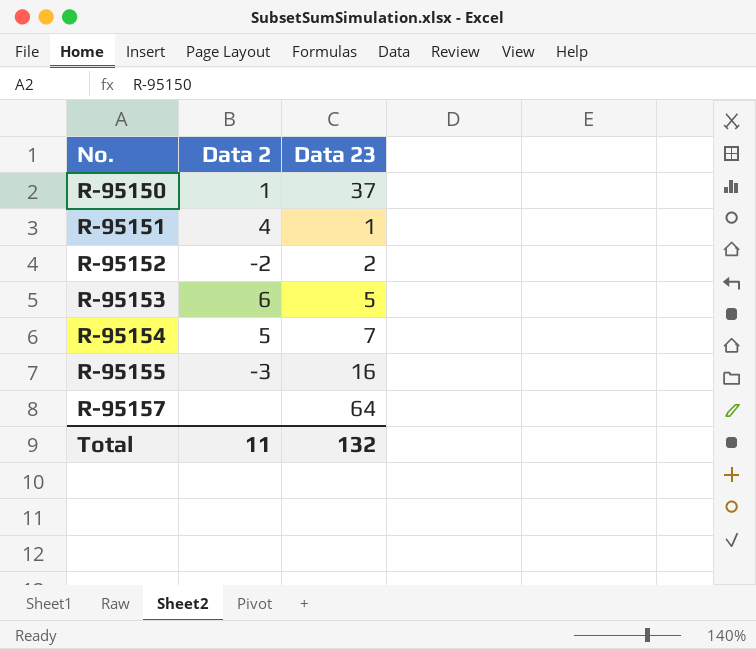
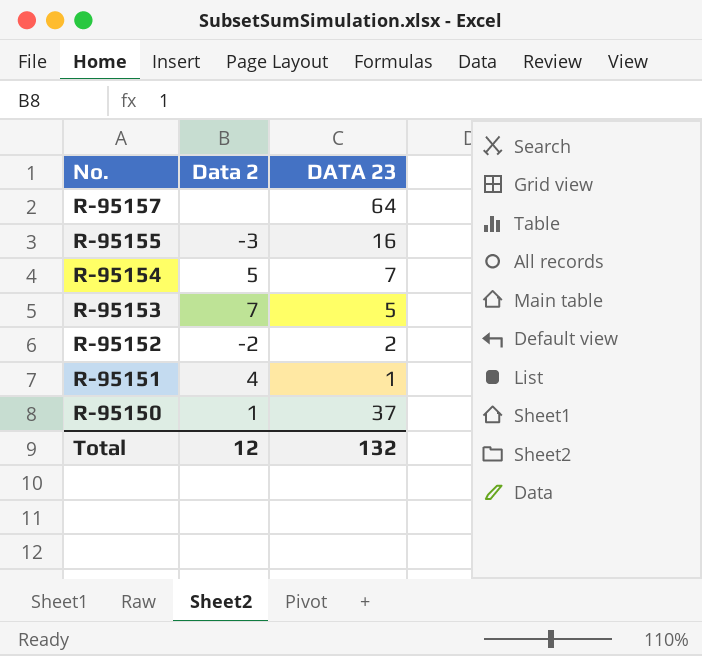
row order: No. ascending -> No. descending
column name: Data 23 -> DATA 23
R-95153 | Data 2: 6 -> 7
Total | Data 2: 11 -> 12

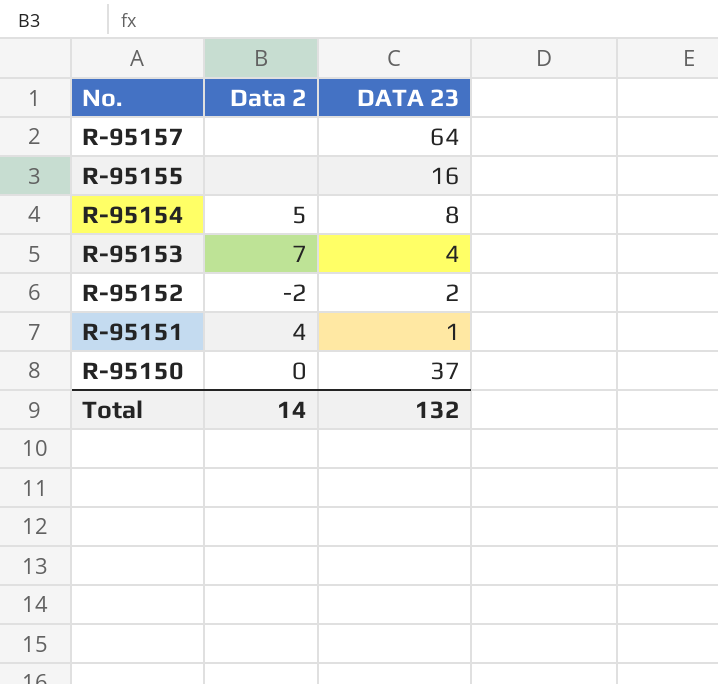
R-95155 | Data 2: -3 -> none
R-95154 | DATA 23: 7 -> 8
R-95153 | DATA 23: 5 -> 4
R-95150 | Data 2: 1 -> 0
Total | Data 2: 12 -> 14

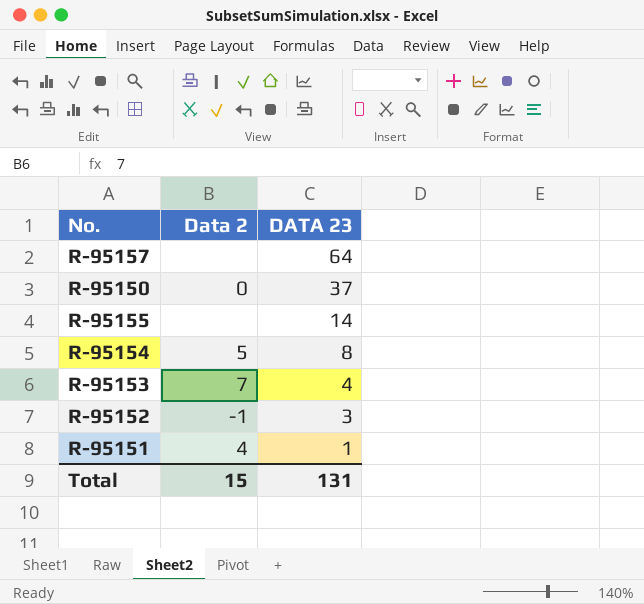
row order: No. descending -> DATA 23 descending
R-95155 | DATA 23: 16 -> 14
R-95152 | Data 2: -2 -> -1
R-95152 | DATA 23: 2 -> 3
Total | Data 2: 14 -> 15
Total | DATA 23: 132 -> 131

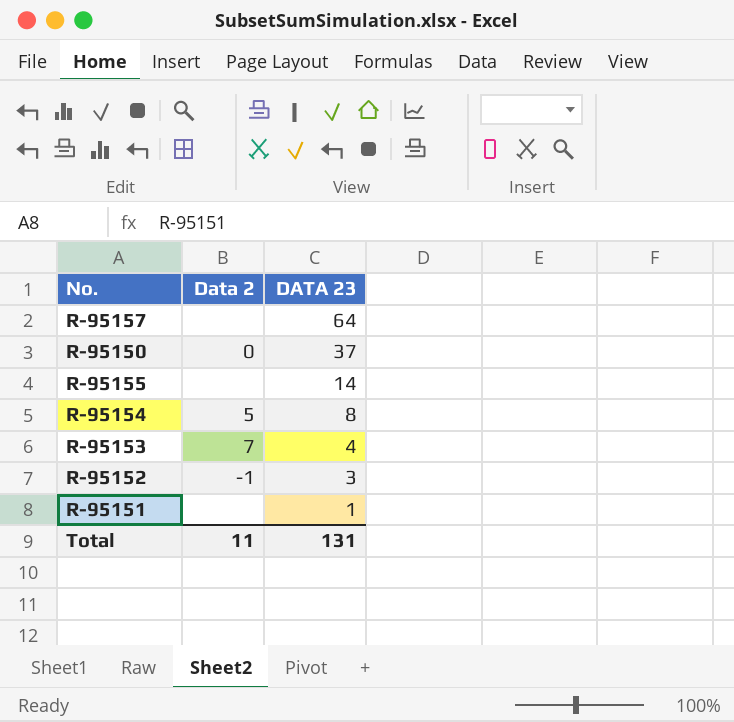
R-95151 | Data 2: 4 -> none
Total | Data 2: 15 -> 11

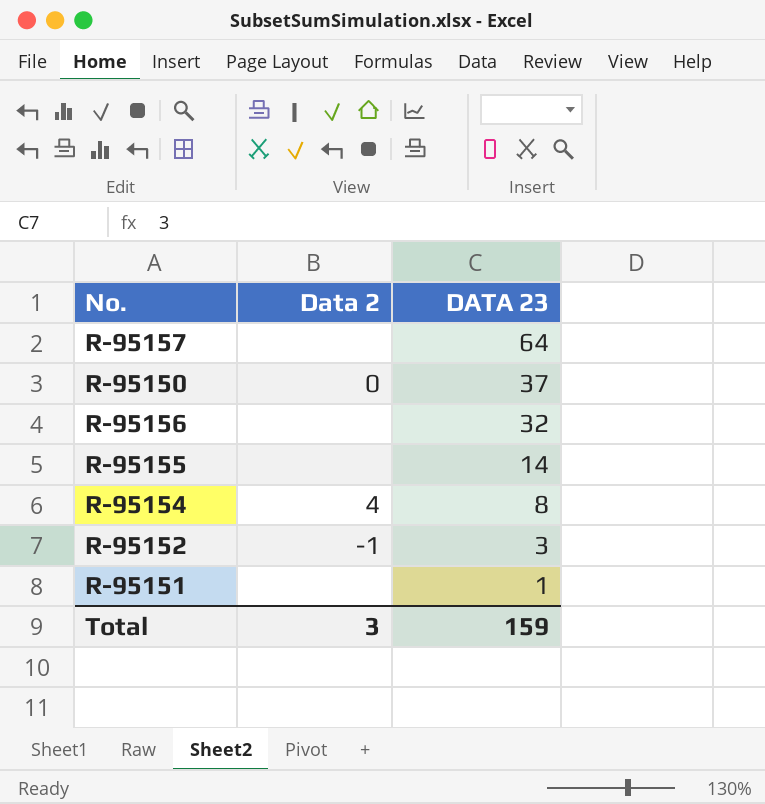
row R-95153: 7 | 4 -> none
row R-95156: none -> none | 32
R-95154 | Data 2: 5 -> 4
Total | Data 2: 11 -> 3
Total | DATA 23: 131 -> 159

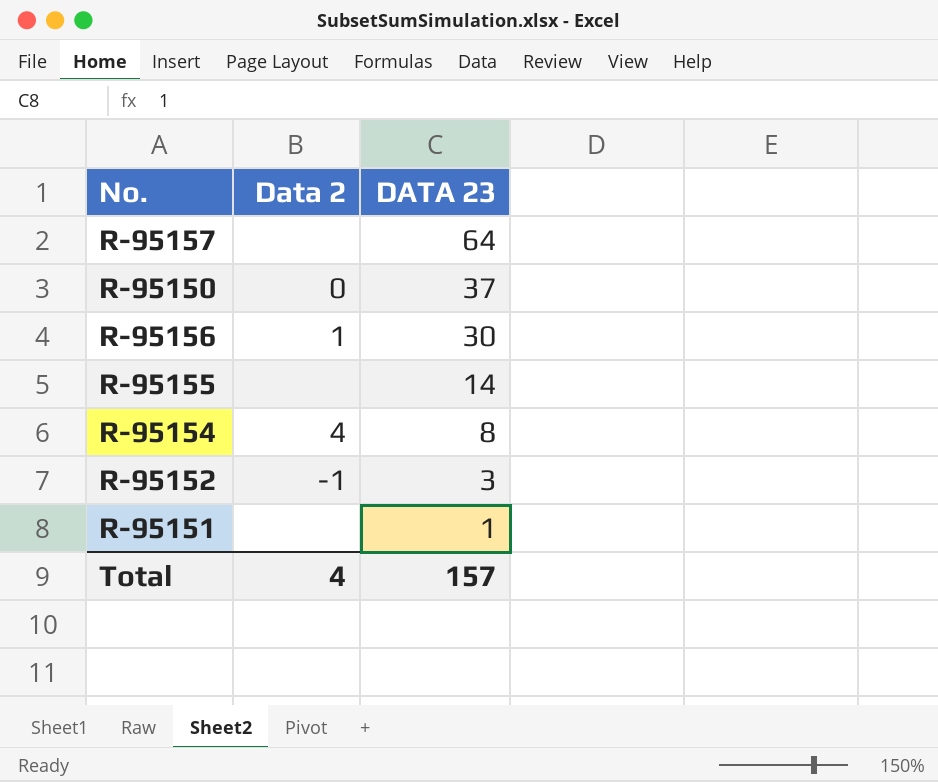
R-95156 | Data 2: none -> 1
R-95156 | DATA 23: 32 -> 30
Total | Data 2: 3 -> 4
Total | DATA 23: 159 -> 157

